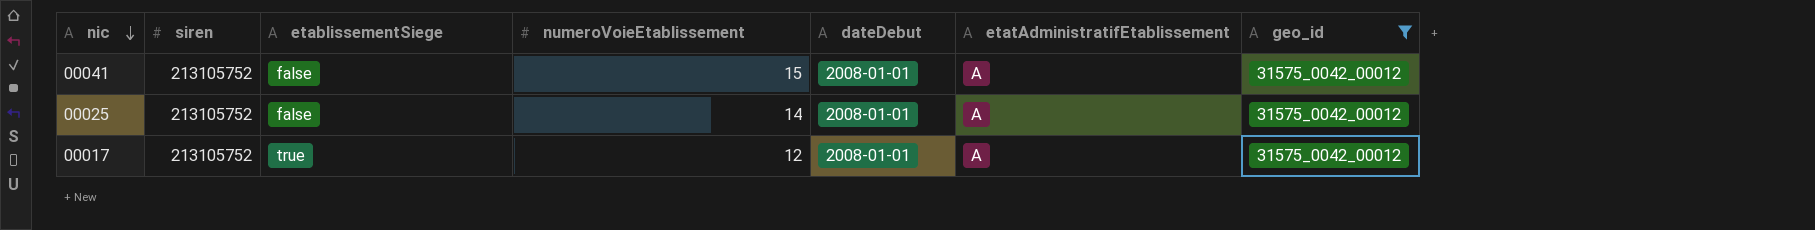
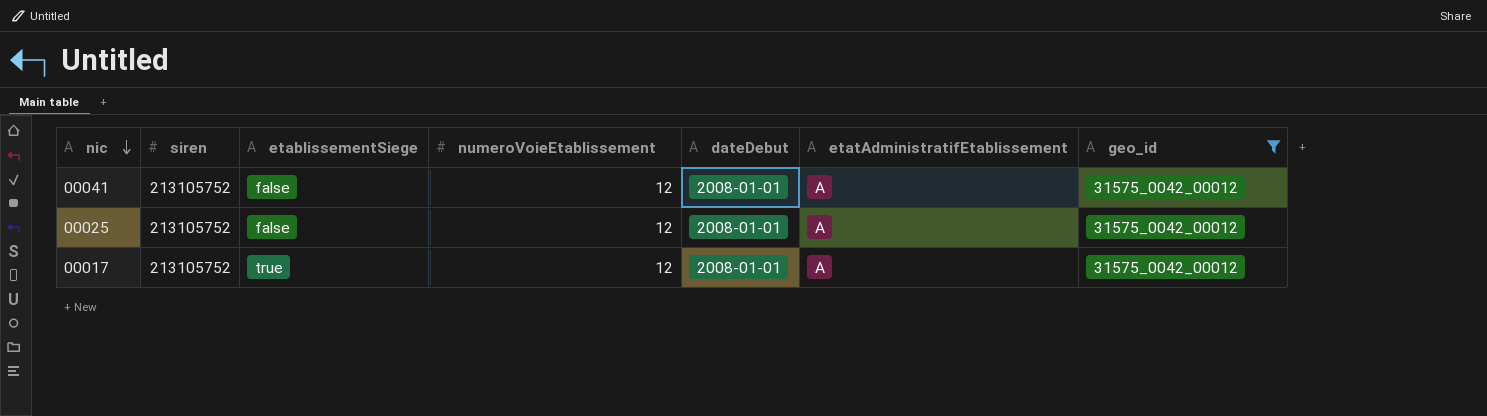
00041 | numeroVoieEtablissement: 15 -> 12
00025 | numeroVoieEtablissement: 14 -> 12

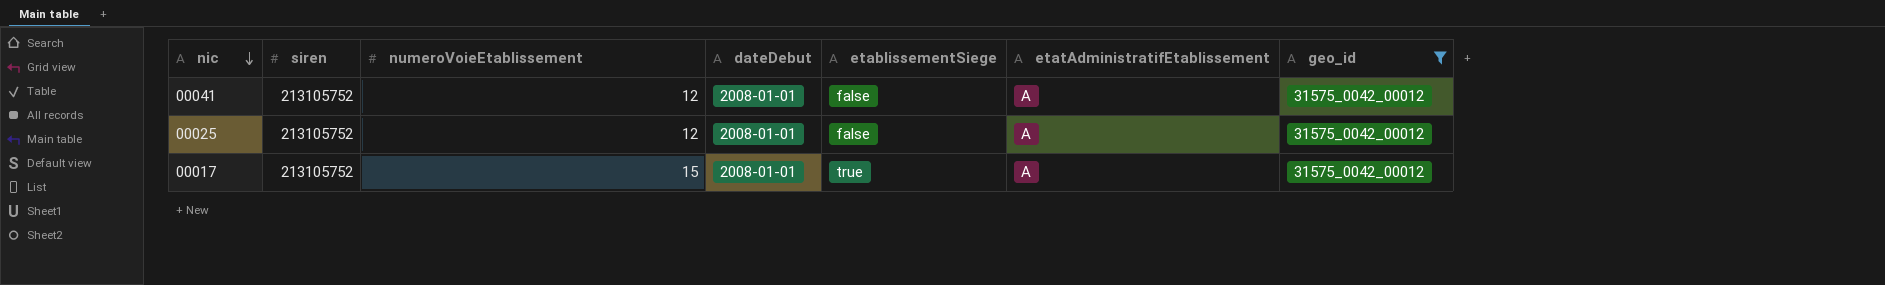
column etablissementSiege | position: 3 -> 5
00017 | numeroVoieEtablissement: 12 -> 15

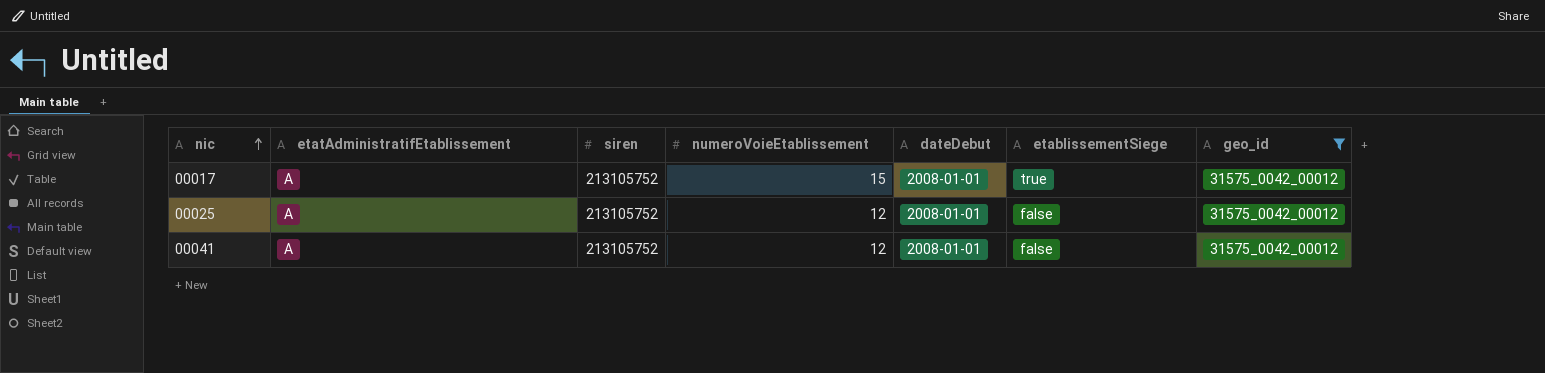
row order: nic descending -> nic ascending
column etatAdministratifEtablissement | position: 6 -> 2

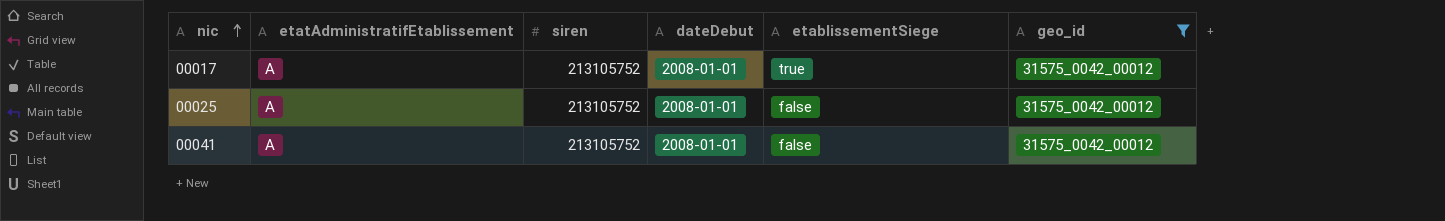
column numeroVoieEtablissement | position: 4 -> none

